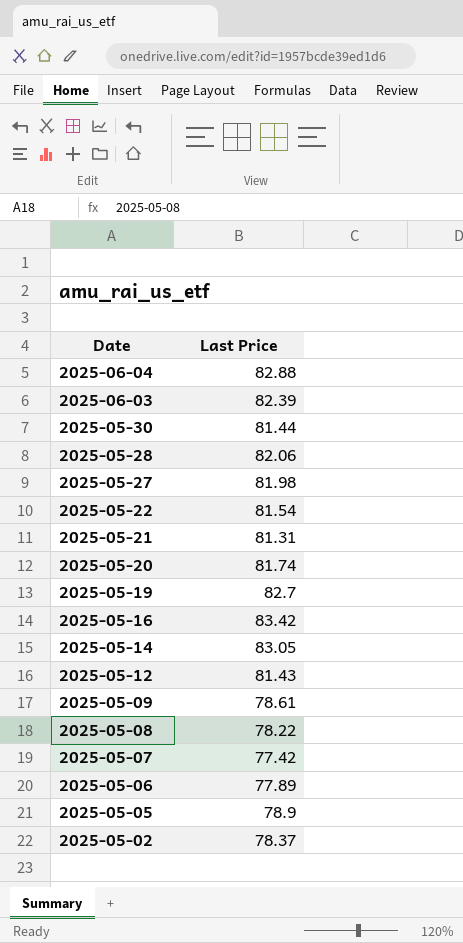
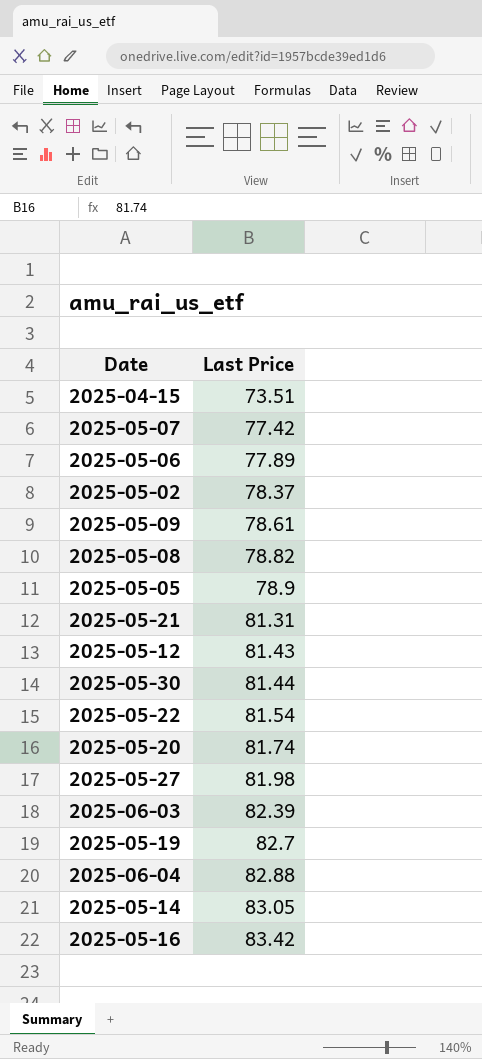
row order: Date descending -> Last Price ascending
row 2025-05-28: 82.06 -> none
row 2025-04-15: none -> 73.51
2025-05-08 | Last Price: 78.22 -> 78.82

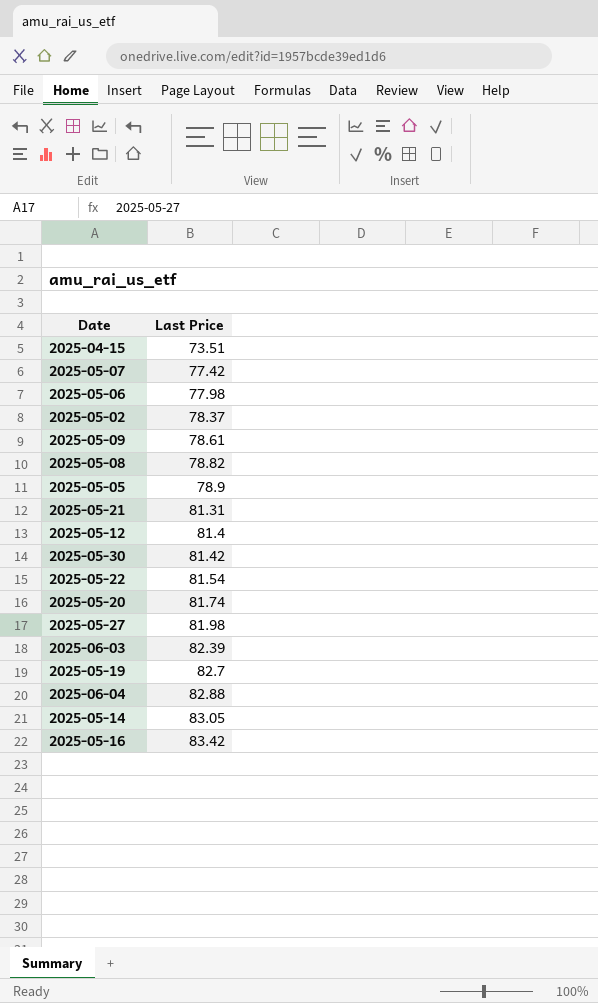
2025-05-06 | Last Price: 77.89 -> 77.98
2025-05-12 | Last Price: 81.43 -> 81.4
2025-05-30 | Last Price: 81.44 -> 81.42

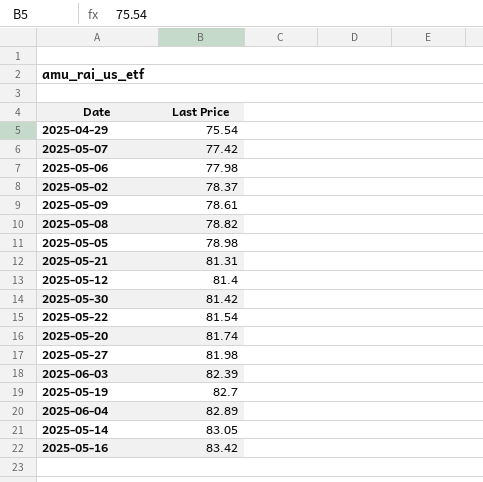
row 2025-04-15: 73.51 -> none
row 2025-04-29: none -> 75.54
2025-05-05 | Last Price: 78.9 -> 78.98
2025-06-04 | Last Price: 82.88 -> 82.89

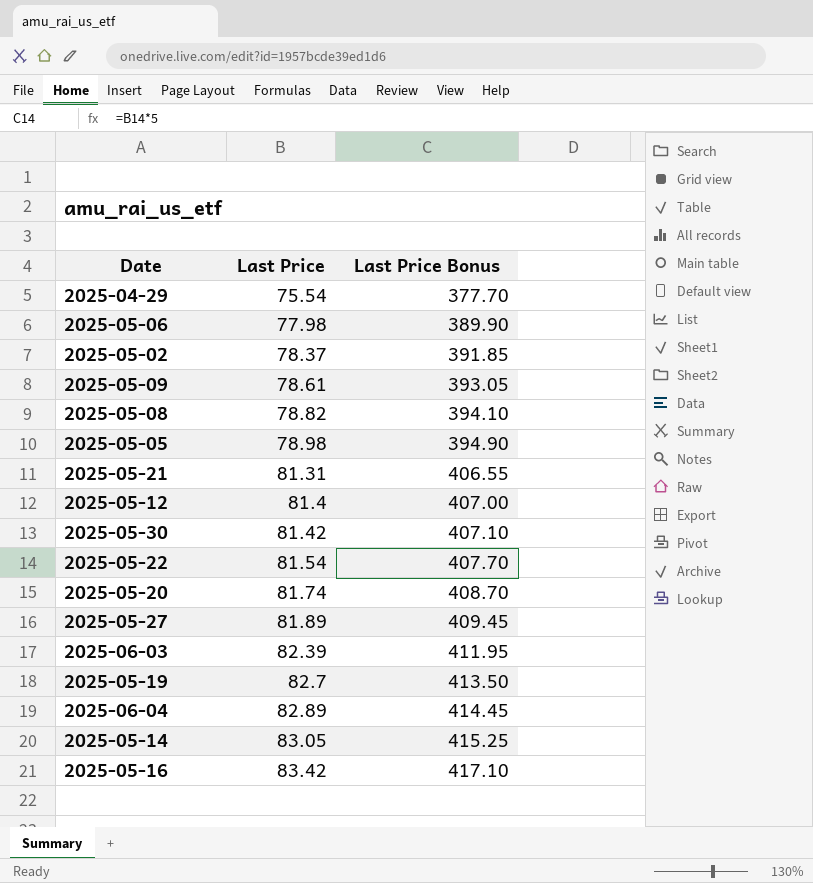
column Last Price Bonus | formula: none -> [Last Price] * 5
row 2025-05-07: 77.42 -> none
2025-05-27 | Last Price: 81.98 -> 81.89

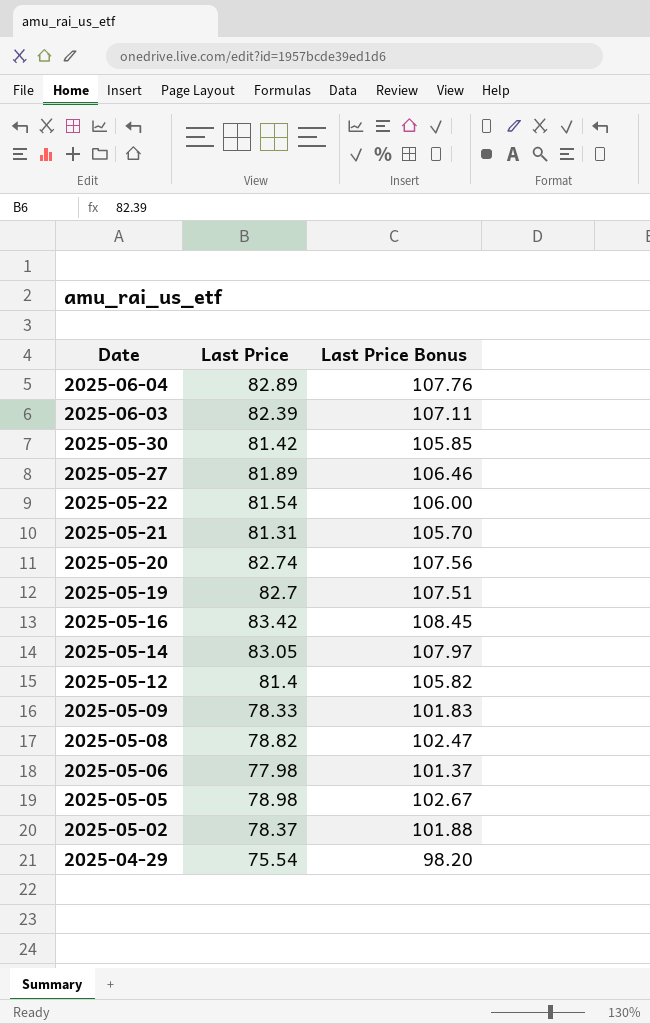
row order: Last Price ascending -> Date descending
column Last Price Bonus | formula: [Last Price] * 5 -> [Last Price] * 1.3
2025-05-20 | Last Price: 81.74 -> 82.74
2025-05-09 | Last Price: 78.61 -> 78.33

